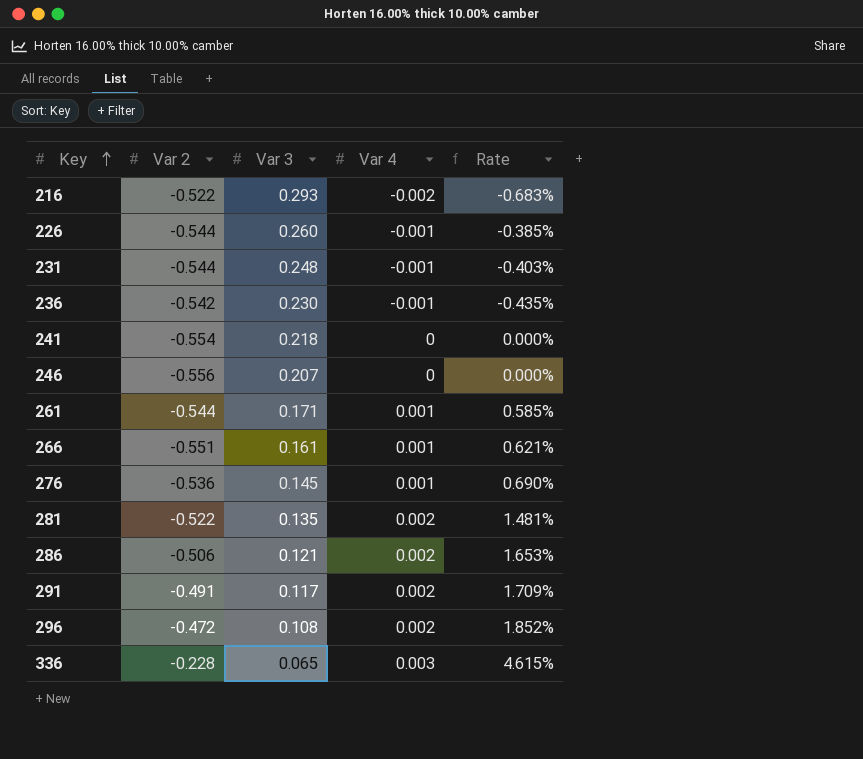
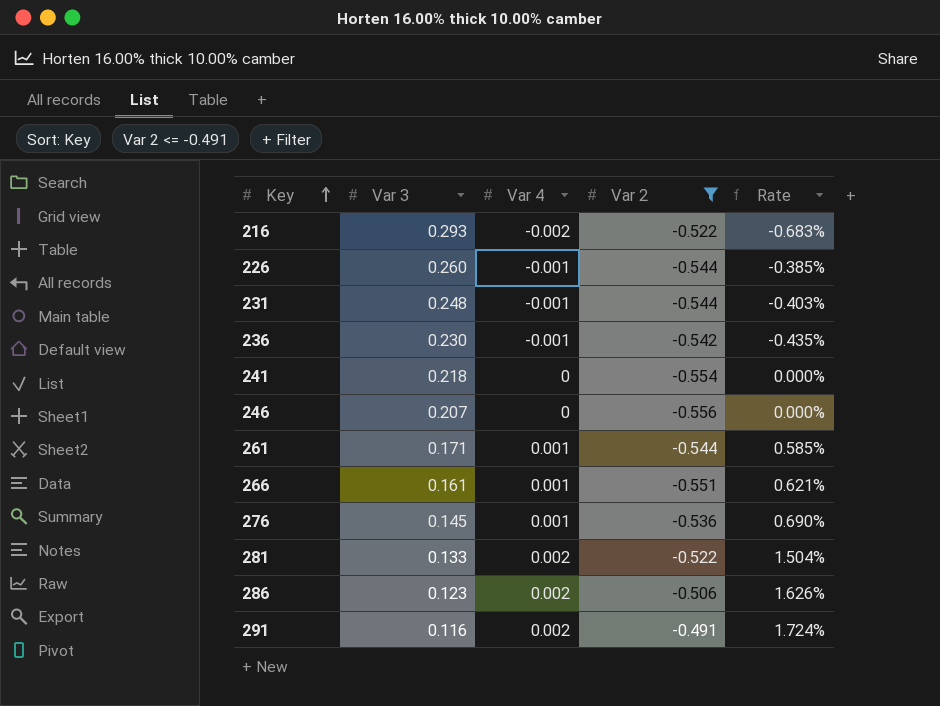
filter: none -> Var 2 <= -0.491
column Var 2 | position: 2 -> 4
281 | Var 3: 0.135 -> 0.133
281 | Rate: 1.481% -> 1.504%
286 | Var 3: 0.121 -> 0.123
286 | Rate: 1.653% -> 1.626%
291 | Var 3: 0.117 -> 0.116
291 | Rate: 1.709% -> 1.724%

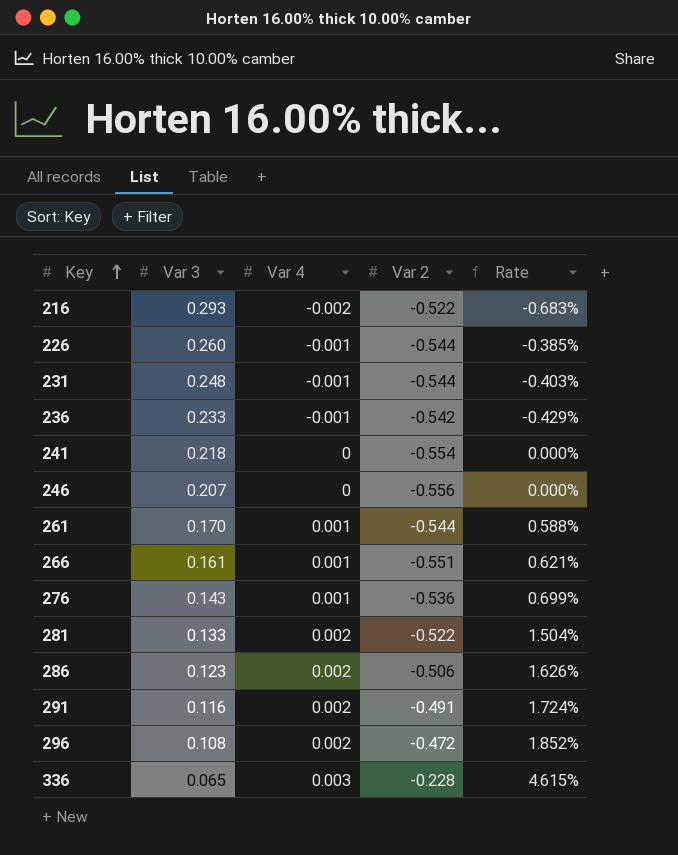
filter: Var 2 <= -0.491 -> none
236 | Var 3: 0.230 -> 0.233
236 | Rate: -0.435% -> -0.429%
261 | Var 3: 0.171 -> 0.170
261 | Rate: 0.585% -> 0.588%
276 | Var 3: 0.145 -> 0.143
276 | Rate: 0.690% -> 0.699%

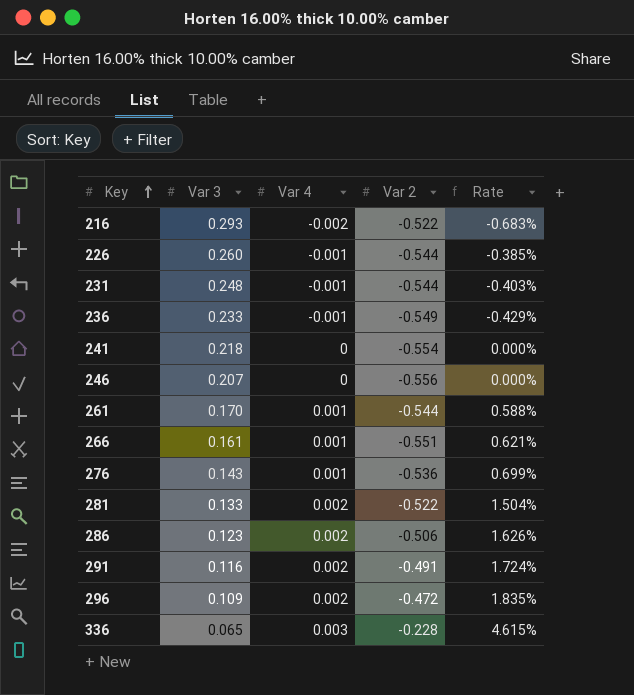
236 | Var 2: -0.542 -> -0.549
296 | Var 3: 0.108 -> 0.109
296 | Rate: 1.852% -> 1.835%

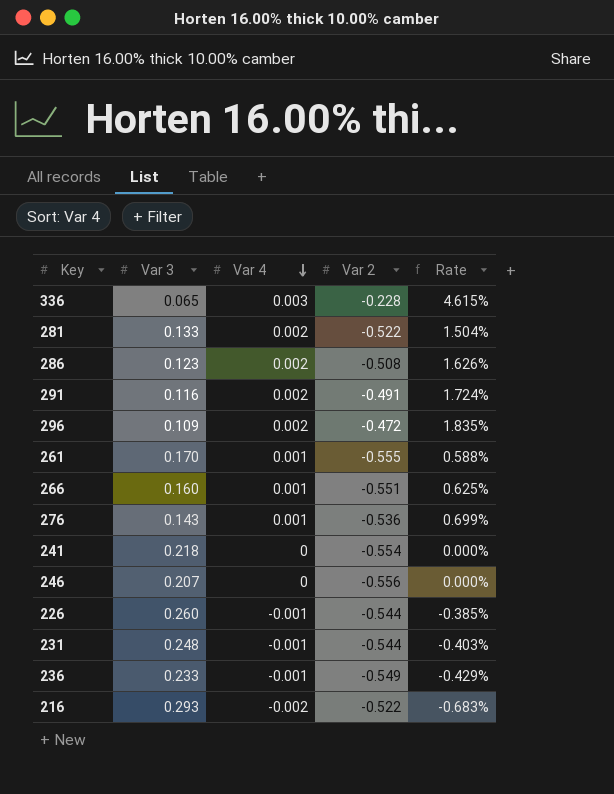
row order: Key ascending -> Var 4 descending
286 | Var 2: -0.506 -> -0.508
261 | Var 2: -0.544 -> -0.555
266 | Var 3: 0.161 -> 0.160
266 | Rate: 0.621% -> 0.625%

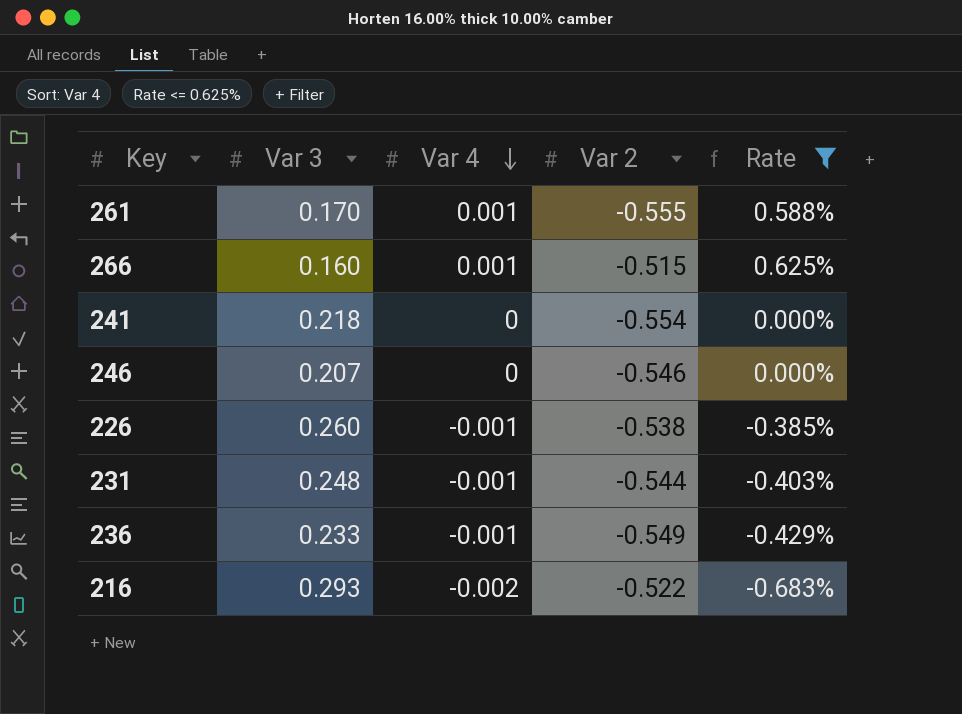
filter: none -> Rate <= 0.625%
266 | Var 2: -0.551 -> -0.515
246 | Var 2: -0.556 -> -0.546
226 | Var 2: -0.544 -> -0.538

